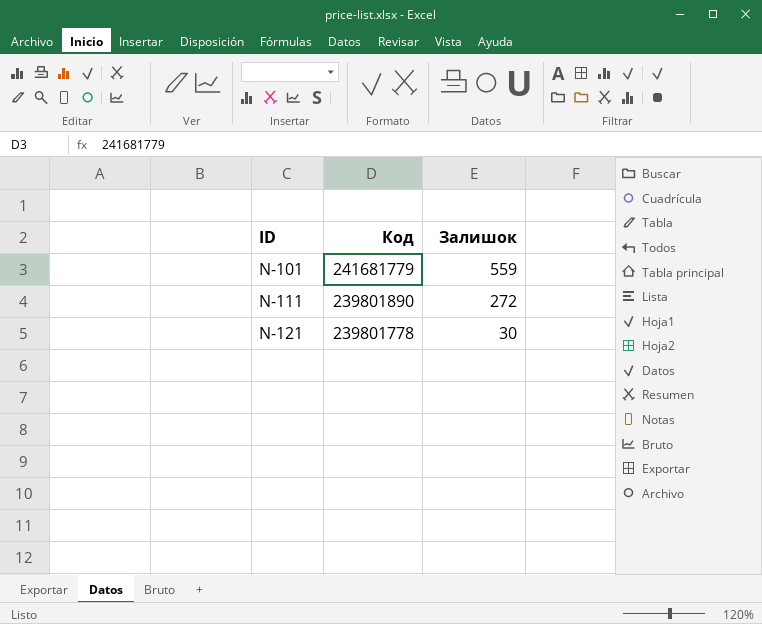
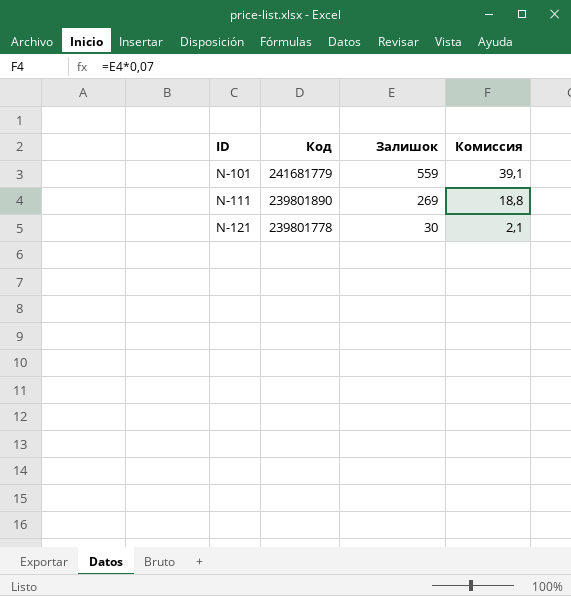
column Комиссия | formula: none -> [Залишок] * 0,07
N-111 | Залишок: 272 -> 269

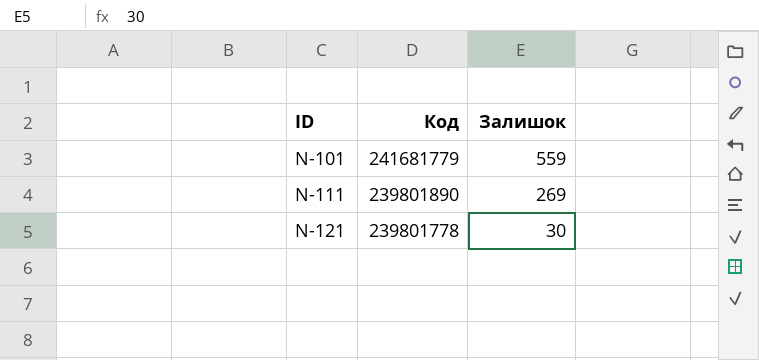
column Комиссия | formula: [Залишок] * 0,07 -> none

